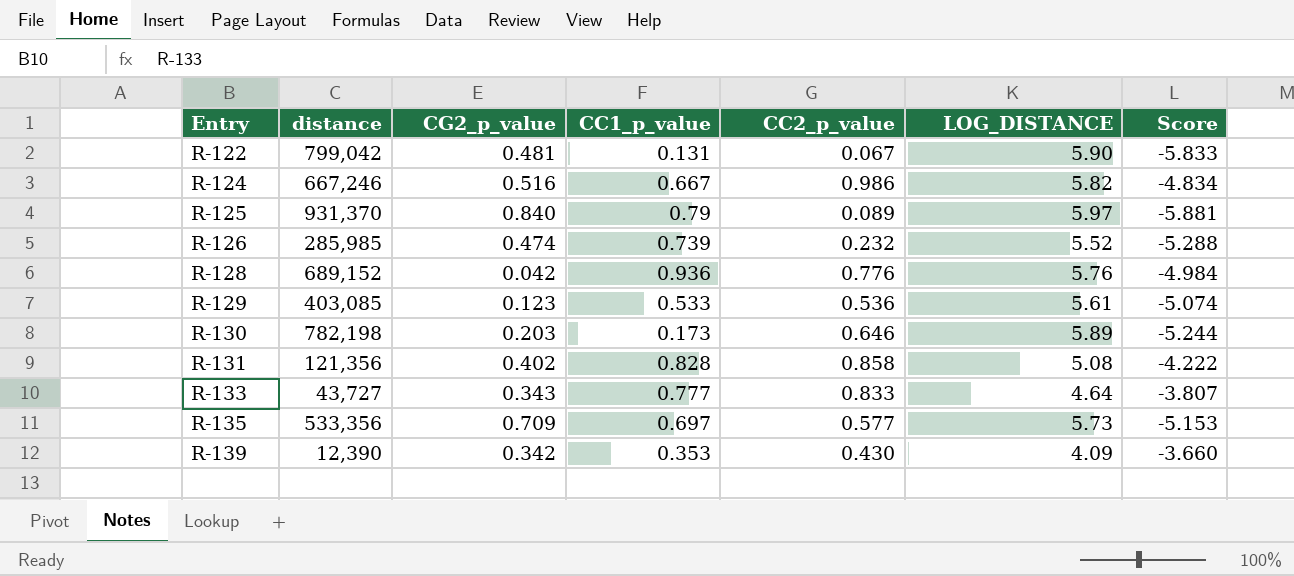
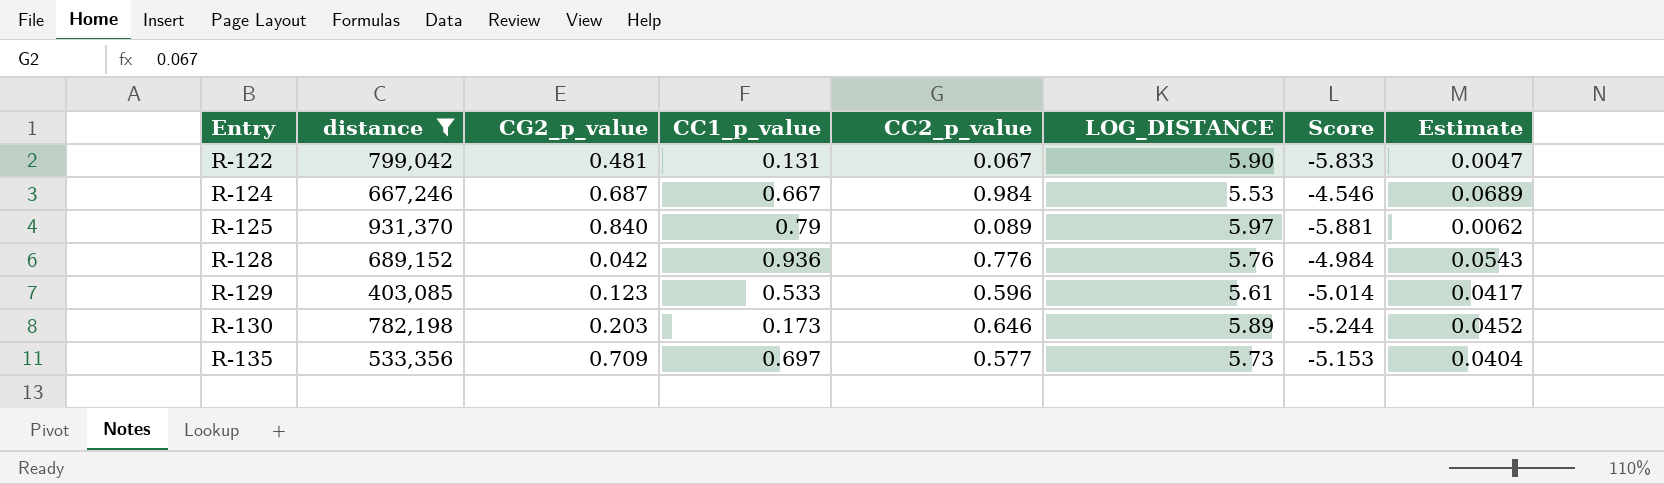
filter: none -> distance >= 403,085
column Estimate | formula: none -> [CC2_p_value] * 0.07
R-124 | CG2_p_value: 0.516 -> 0.687
R-124 | CC2_p_value: 0.986 -> 0.984
R-124 | LOG_DISTANCE: 5.82 -> 5.53
R-124 | Score: -4.834 -> -4.546
R-129 | CC2_p_value: 0.536 -> 0.596
R-129 | Score: -5.074 -> -5.014

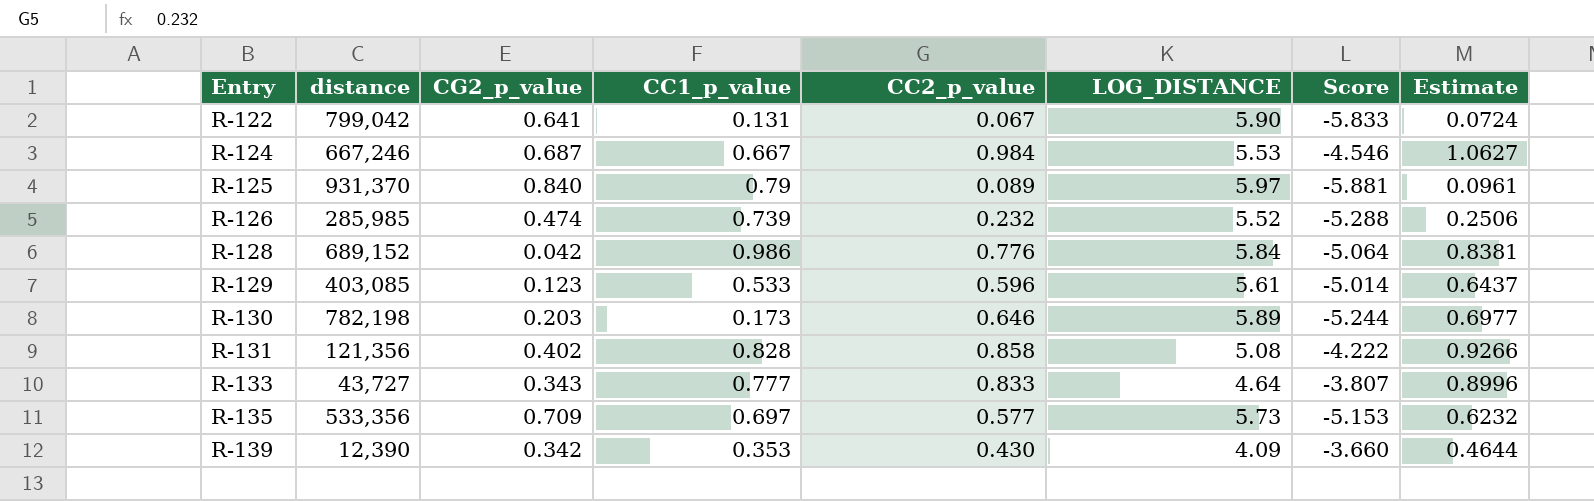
filter: distance >= 403,085 -> none
column Estimate | formula: [CC2_p_value] * 0.07 -> [CC2_p_value] * 1.08
R-122 | CG2_p_value: 0.481 -> 0.641
R-128 | CC1_p_value: 0.936 -> 0.986
R-128 | LOG_DISTANCE: 5.76 -> 5.84
R-128 | Score: -4.984 -> -5.064

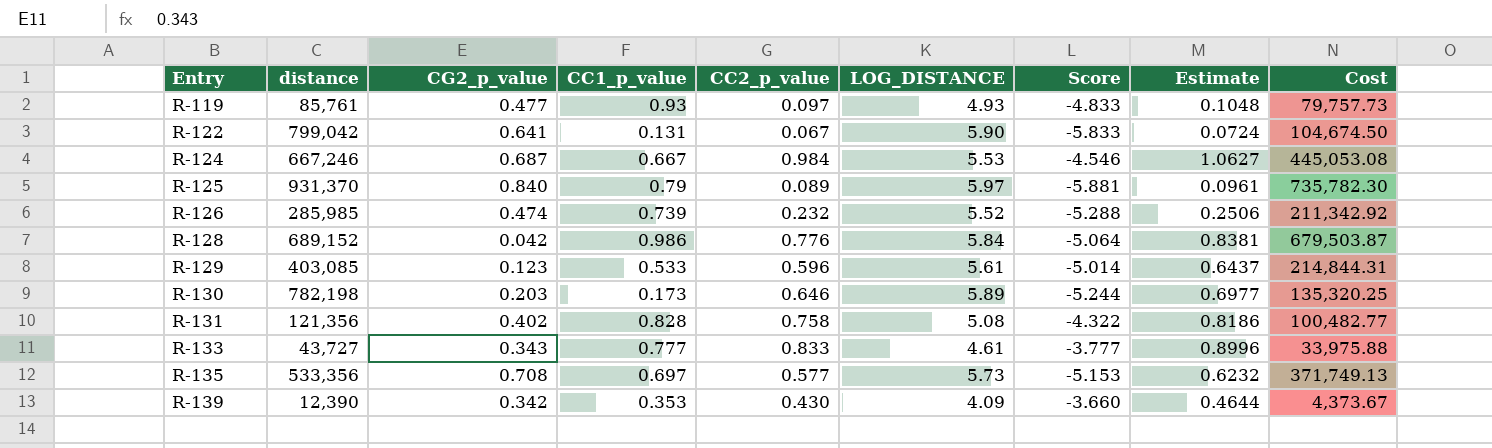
column Cost | formula: none -> [distance] * [CC1_p_value]
row R-119: none -> 85,761 | 0.477 | 0.93 | 0.097 | 4.93 | -4.833 | 0.1048 | 79,757.73
R-131 | CC2_p_value: 0.858 -> 0.758
R-131 | Score: -4.222 -> -4.322
R-131 | Estimate: 0.9266 -> 0.8186
R-133 | LOG_DISTANCE: 4.64 -> 4.61
R-133 | Score: -3.807 -> -3.777
R-135 | CG2_p_value: 0.709 -> 0.708

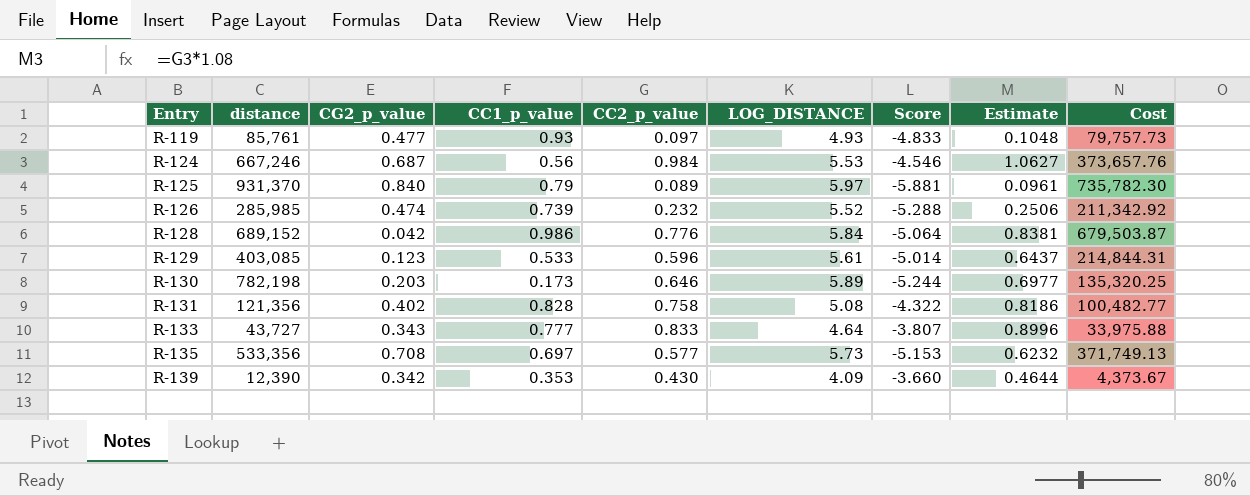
row R-122: 799,042 | 0.641 | 0.131 | 0.067 | 5.90 | -5.833 | 0.0724 | 104,674.50 -> none
R-124 | CC1_p_value: 0.667 -> 0.56
R-124 | Cost: 445,053.08 -> 373,657.76
R-133 | LOG_DISTANCE: 4.61 -> 4.64
R-133 | Score: -3.777 -> -3.807

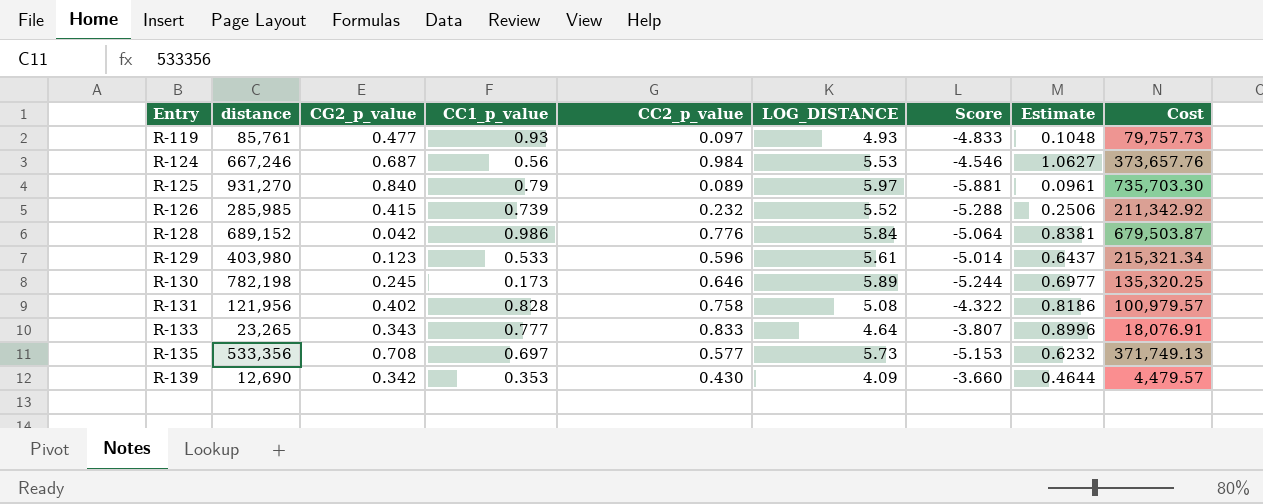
R-125 | distance: 931,370 -> 931,270
R-125 | Cost: 735,782.30 -> 735,703.30
R-126 | CG2_p_value: 0.474 -> 0.415
R-129 | distance: 403,085 -> 403,980
R-129 | Cost: 214,844.31 -> 215,321.34
R-130 | CG2_p_value: 0.203 -> 0.245
R-131 | distance: 121,356 -> 121,956
R-131 | Cost: 100,482.77 -> 100,979.57
R-133 | distance: 43,727 -> 23,265
R-133 | Cost: 33,975.88 -> 18,076.91
R-139 | distance: 12,390 -> 12,690
R-139 | Cost: 4,373.67 -> 4,479.57

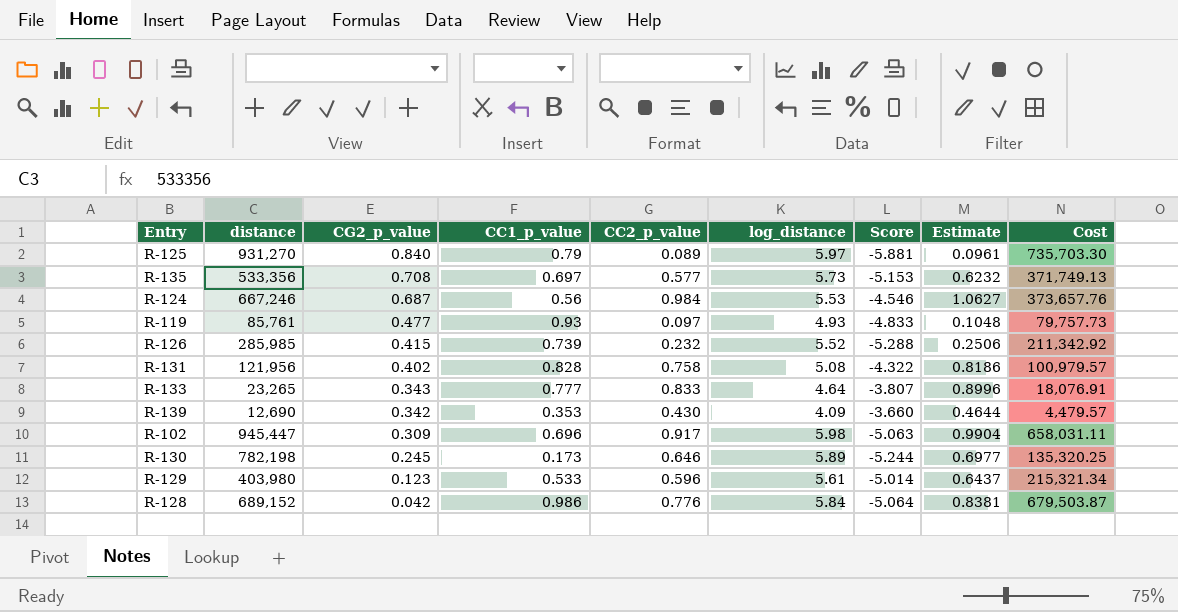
row order: Entry ascending -> CG2_p_value descending
column name: LOG_DISTANCE -> log_distance
row R-102: none -> 945,447 | 0.309 | 0.696 | 0.917 | 5.98 | -5.063 | 0.9904 | 658,031.11

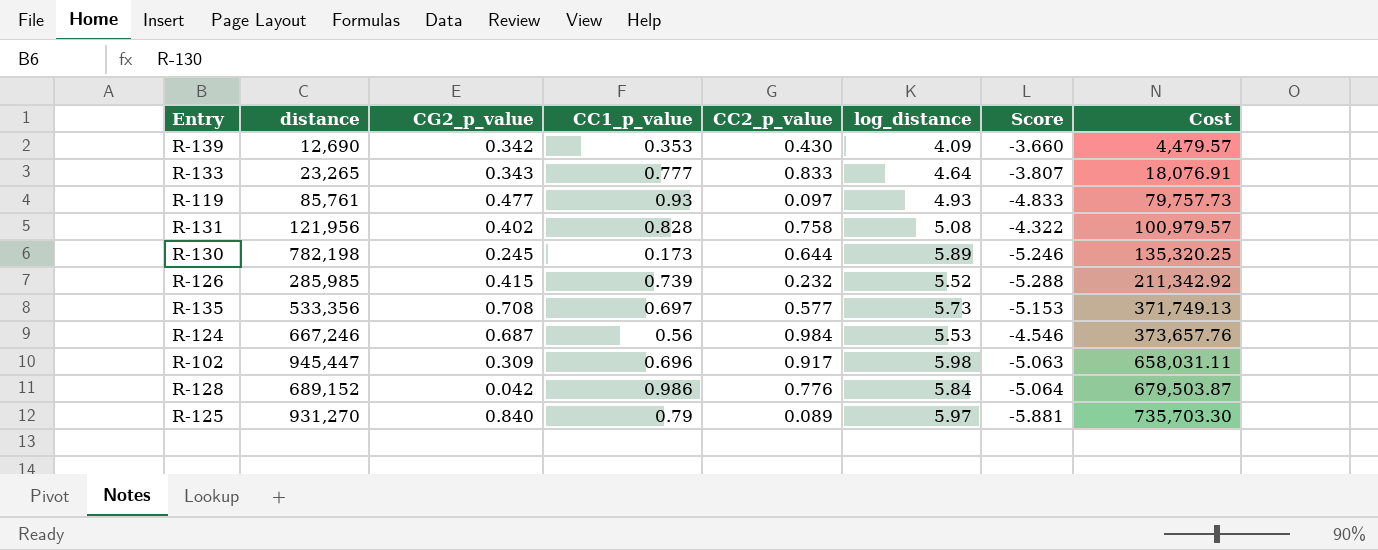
row order: CG2_p_value descending -> Cost ascending
column Estimate | formula: [CC2_p_value] * 1.08 -> none
row R-129: 403,980 | 0.123 | 0.533 | 0.596 | 5.61 | -5.014 | 0.6437 | 215,321.34 -> none
R-130 | CC2_p_value: 0.646 -> 0.644
R-130 | Score: -5.244 -> -5.246

